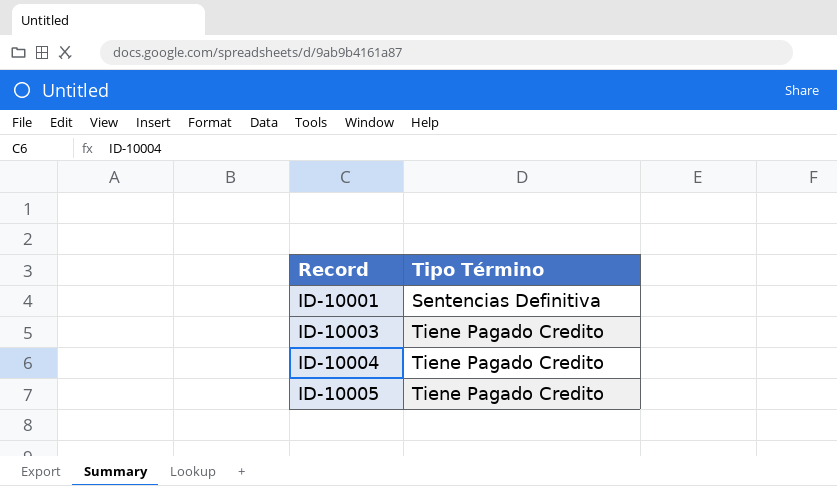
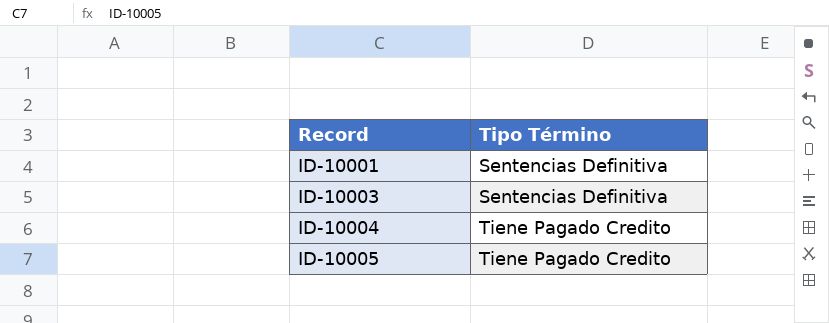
ID-10003 | Tipo Término: Tiene Pagado Credito -> Sentencias Definitiva

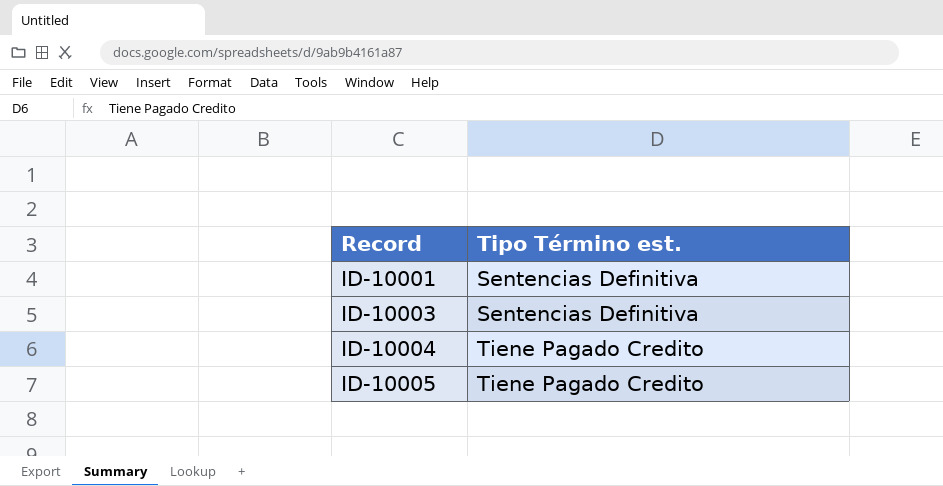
column name: Tipo Término -> Tipo Término est.

